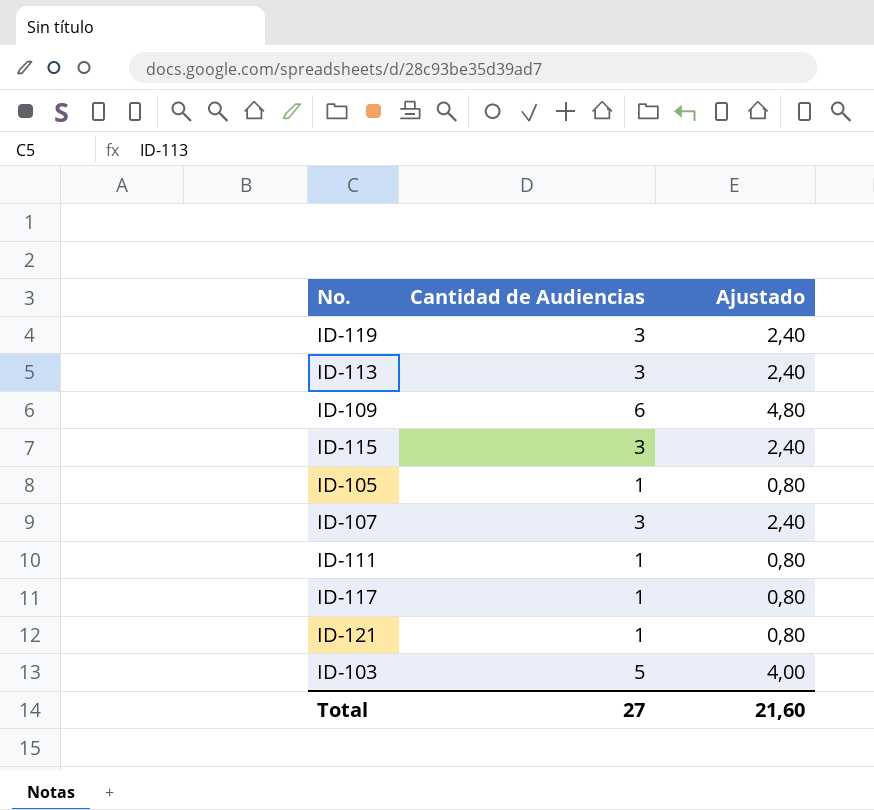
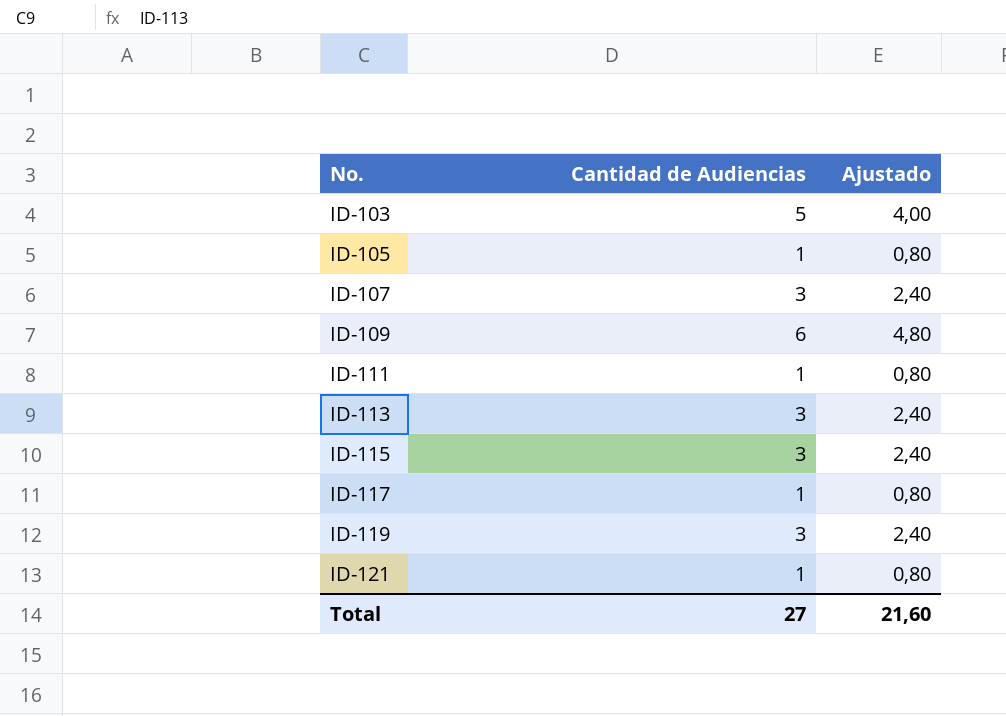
row order: none -> No. ascending

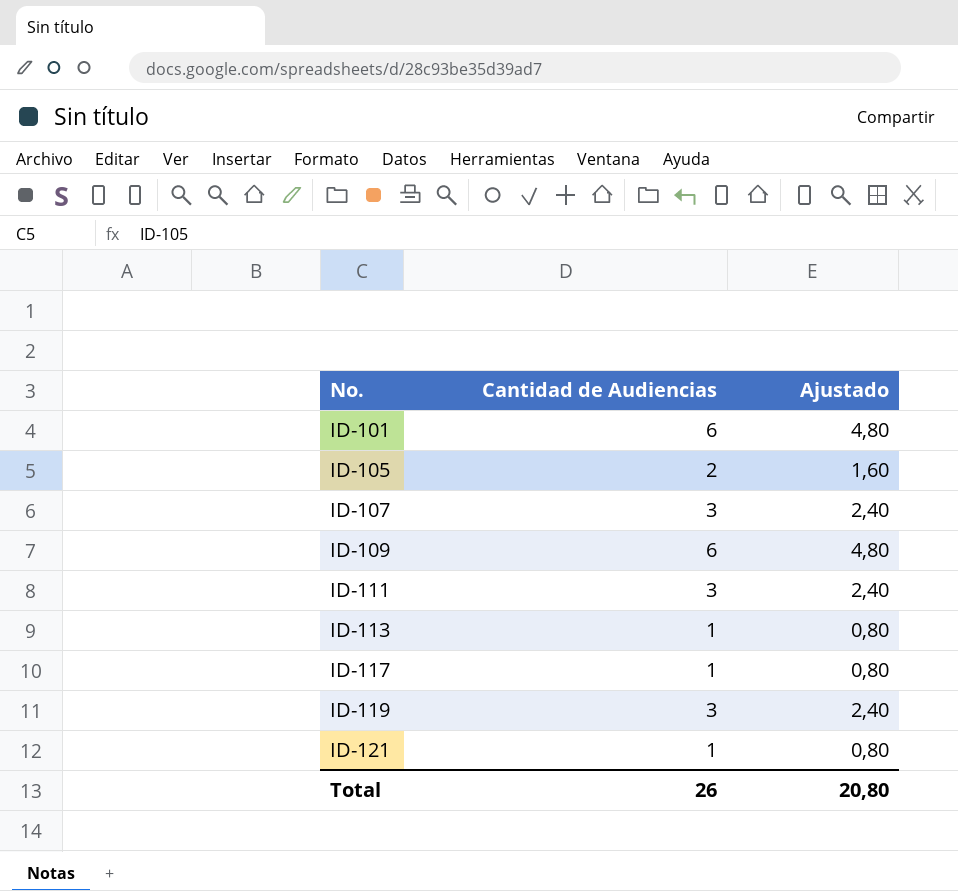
row ID-103: 5 | 4,00 -> none
row ID-115: 3 | 2,40 -> none
row ID-101: none -> 6 | 4,80
ID-105 | Cantidad de Audiencias: 1 -> 2
ID-105 | Ajustado: 0,80 -> 1,60
ID-111 | Cantidad de Audiencias: 1 -> 3
ID-111 | Ajustado: 0,80 -> 2,40
ID-113 | Cantidad de Audiencias: 3 -> 1
ID-113 | Ajustado: 2,40 -> 0,80
Total | Cantidad de Audiencias: 27 -> 26
Total | Ajustado: 21,60 -> 20,80

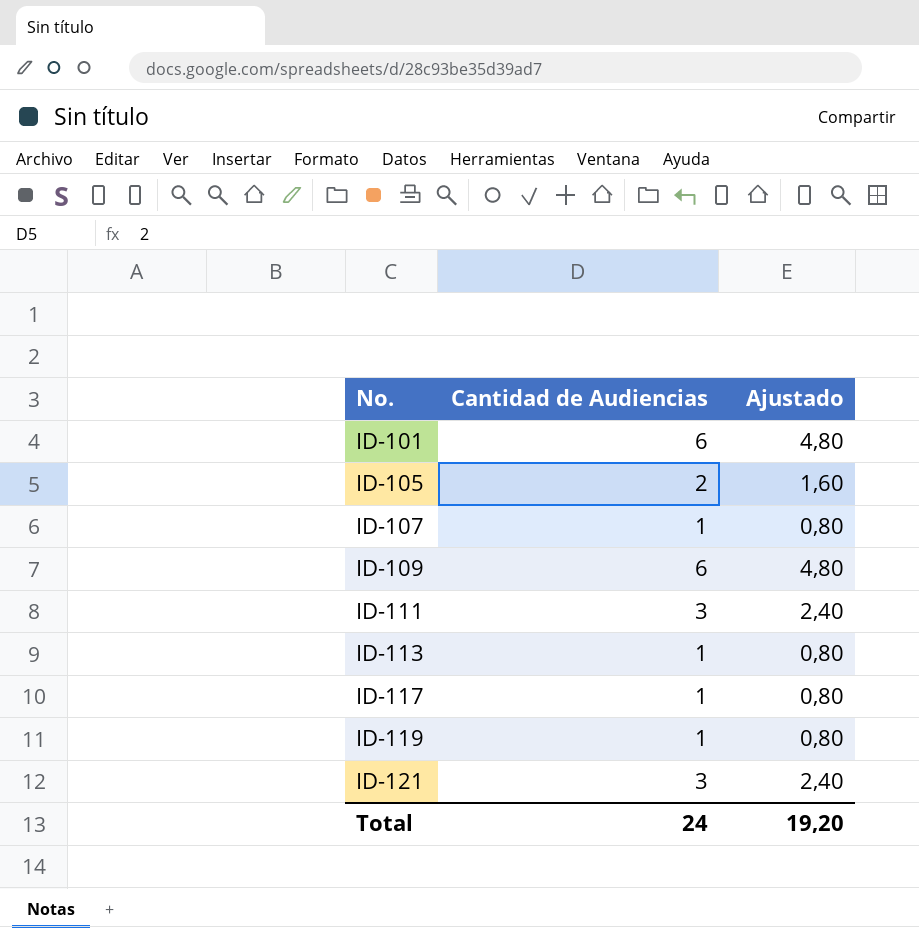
ID-107 | Cantidad de Audiencias: 3 -> 1
ID-107 | Ajustado: 2,40 -> 0,80
ID-119 | Cantidad de Audiencias: 3 -> 1
ID-119 | Ajustado: 2,40 -> 0,80
ID-121 | Cantidad de Audiencias: 1 -> 3
ID-121 | Ajustado: 0,80 -> 2,40
Total | Cantidad de Audiencias: 26 -> 24
Total | Ajustado: 20,80 -> 19,20

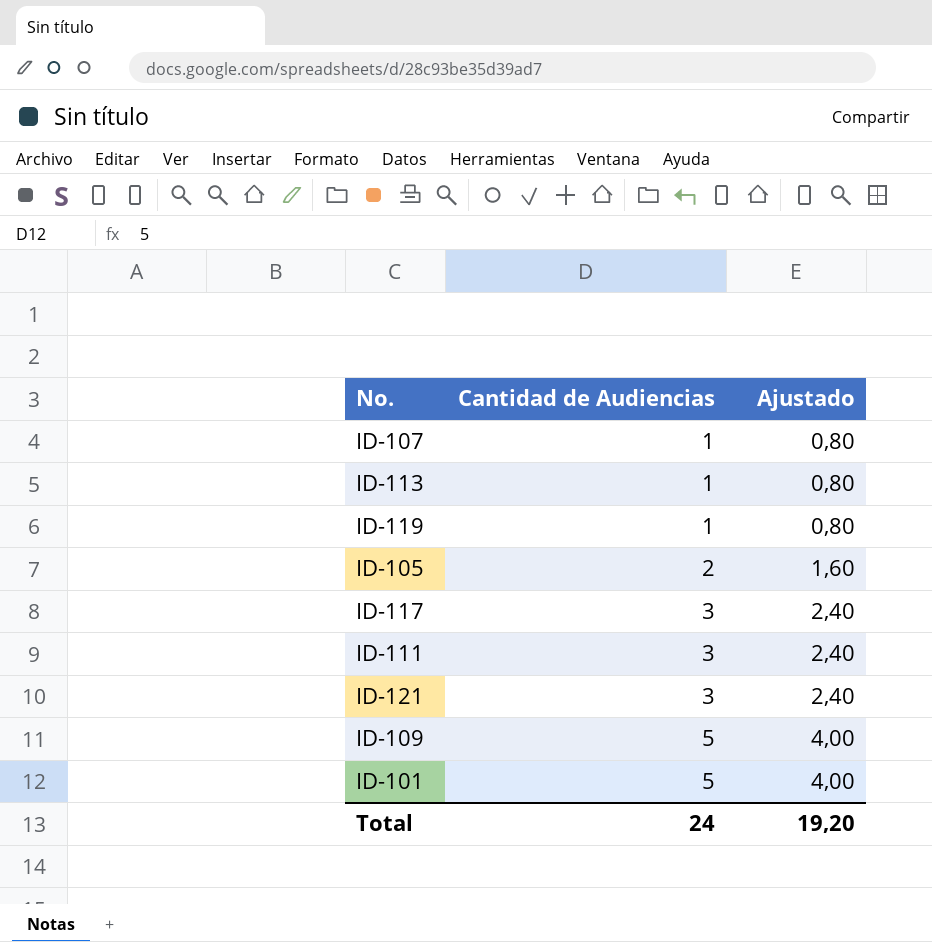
row order: No. ascending -> Cantidad de Audiencias ascending
ID-117 | Cantidad de Audiencias: 1 -> 3
ID-117 | Ajustado: 0,80 -> 2,40
ID-109 | Cantidad de Audiencias: 6 -> 5
ID-109 | Ajustado: 4,80 -> 4,00
ID-101 | Cantidad de Audiencias: 6 -> 5
ID-101 | Ajustado: 4,80 -> 4,00

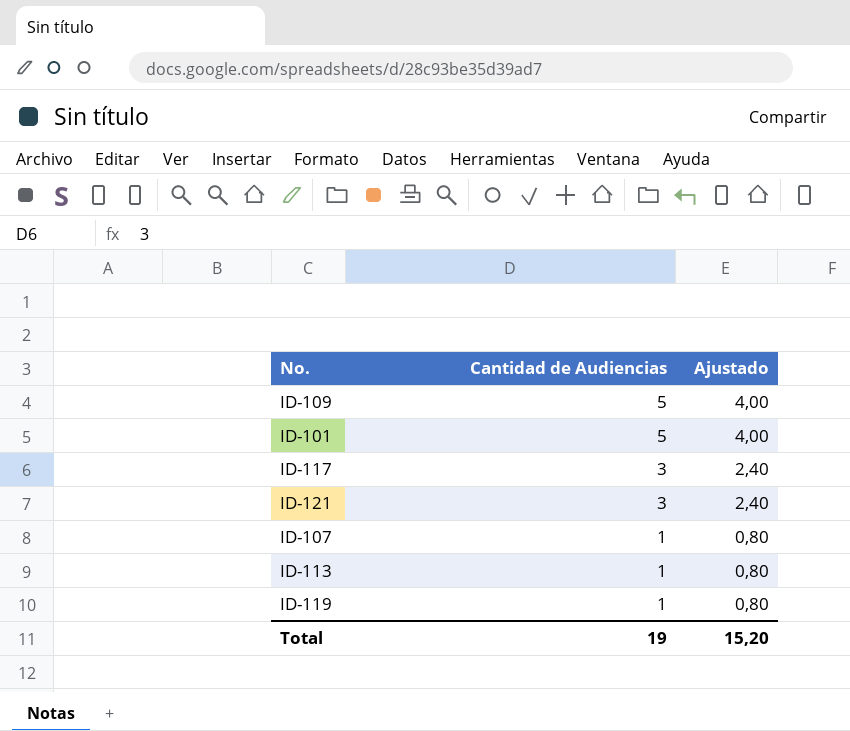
row order: Cantidad de Audiencias ascending -> Cantidad de Audiencias descending
row ID-105: 2 | 1,60 -> none
row ID-111: 3 | 2,40 -> none
Total | Cantidad de Audiencias: 24 -> 19
Total | Ajustado: 19,20 -> 15,20

